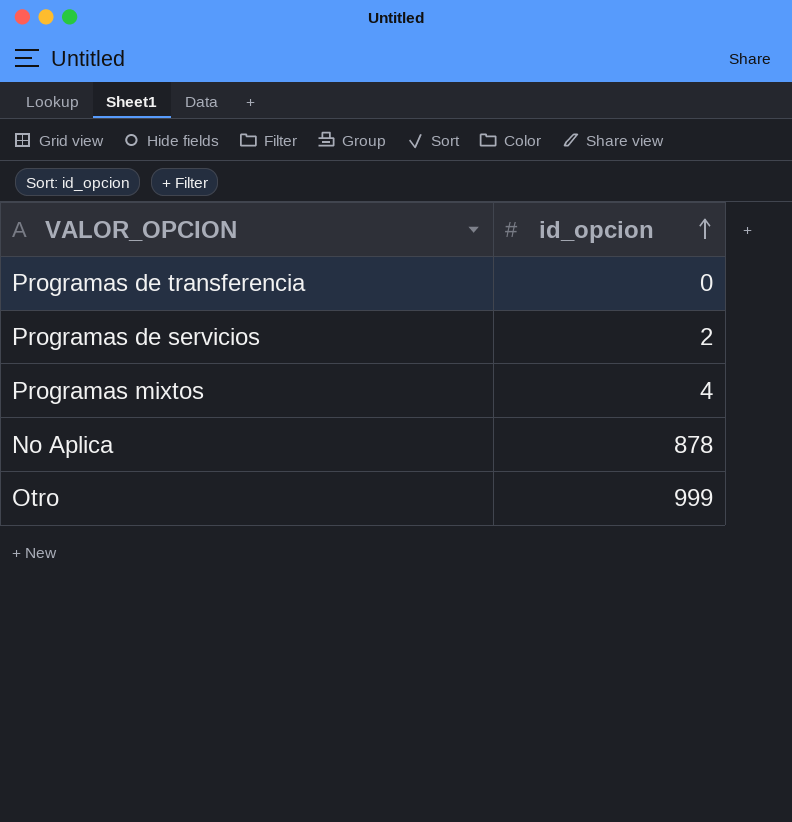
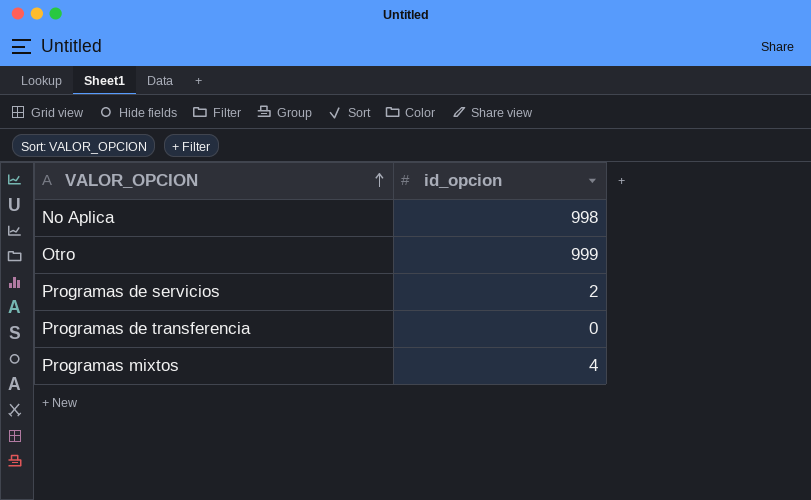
row order: id_opcion ascending -> VALOR_OPCION ascending
No Aplica | id_opcion: 878 -> 998

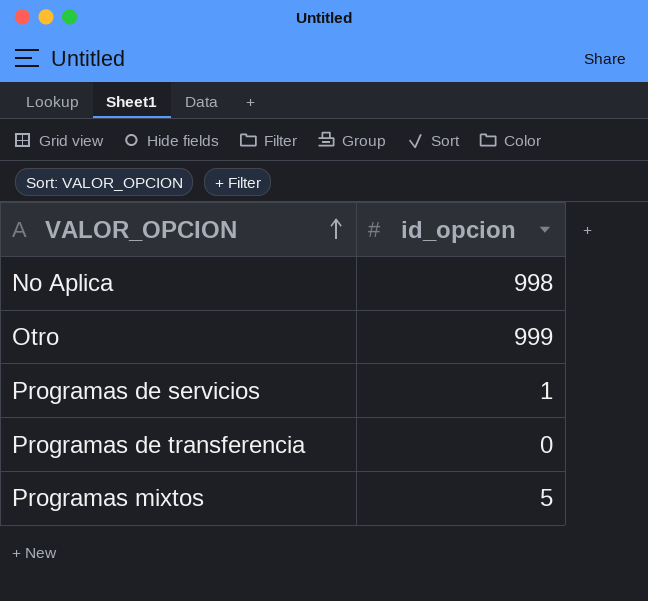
Programas de servicios | id_opcion: 2 -> 1
Programas mixtos | id_opcion: 4 -> 5

